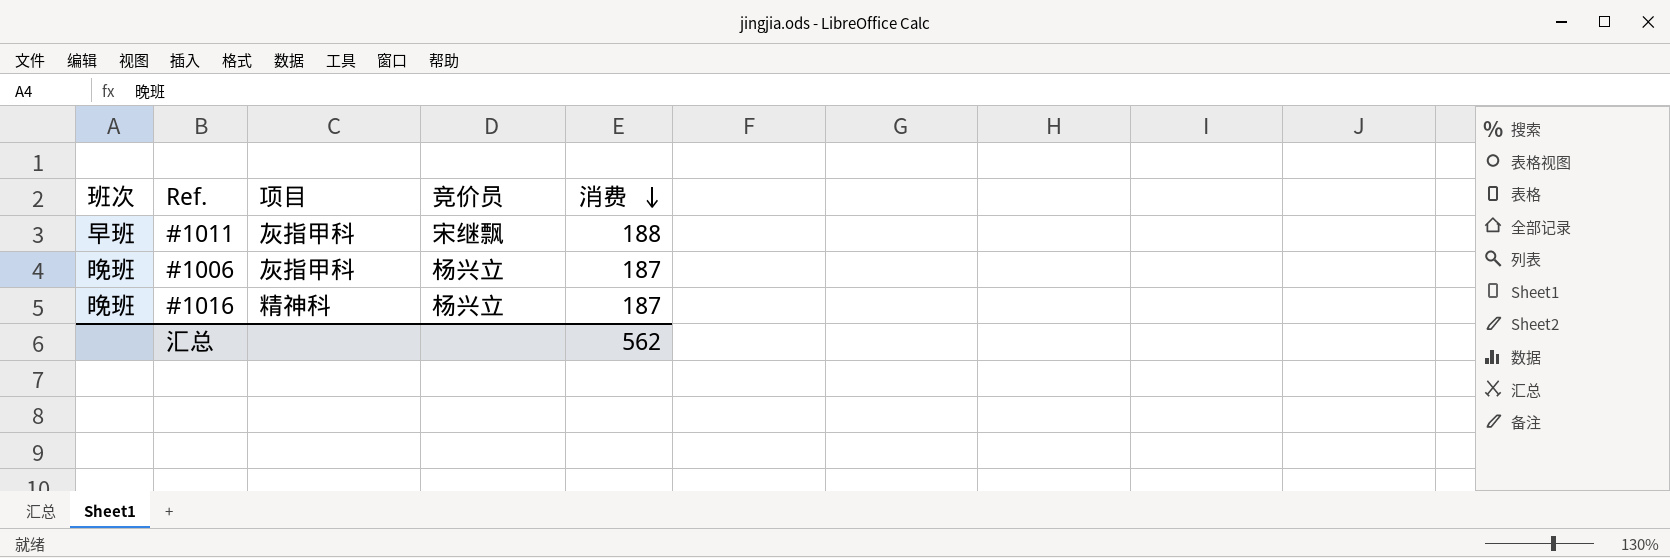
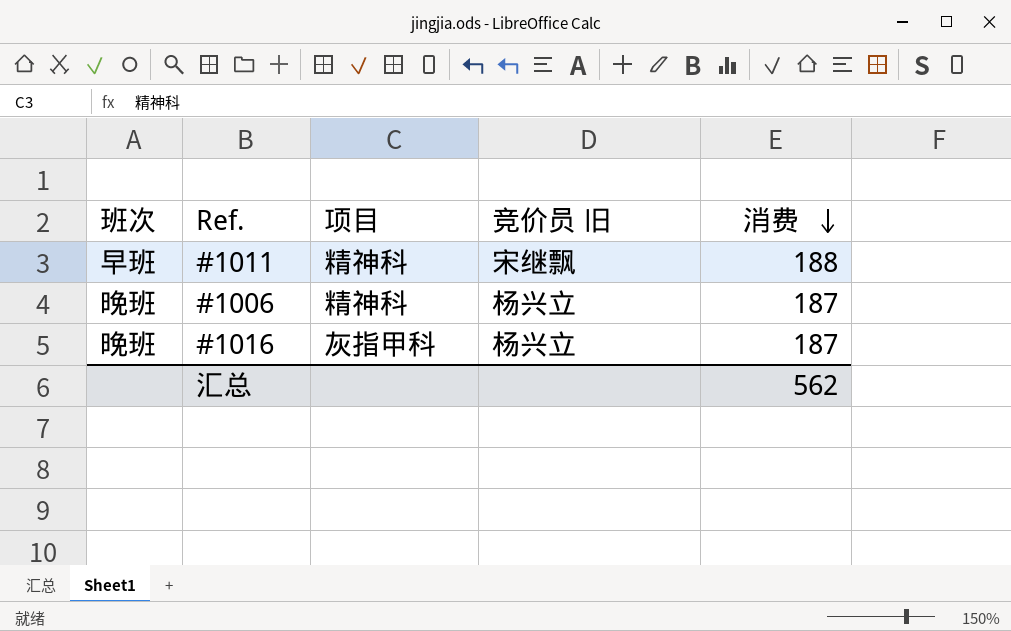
column name: 竞价员 -> 竞价员 旧
#1011 | 项目: 灰指甲科 -> 精神科
#1006 | 项目: 灰指甲科 -> 精神科
#1016 | 项目: 精神科 -> 灰指甲科

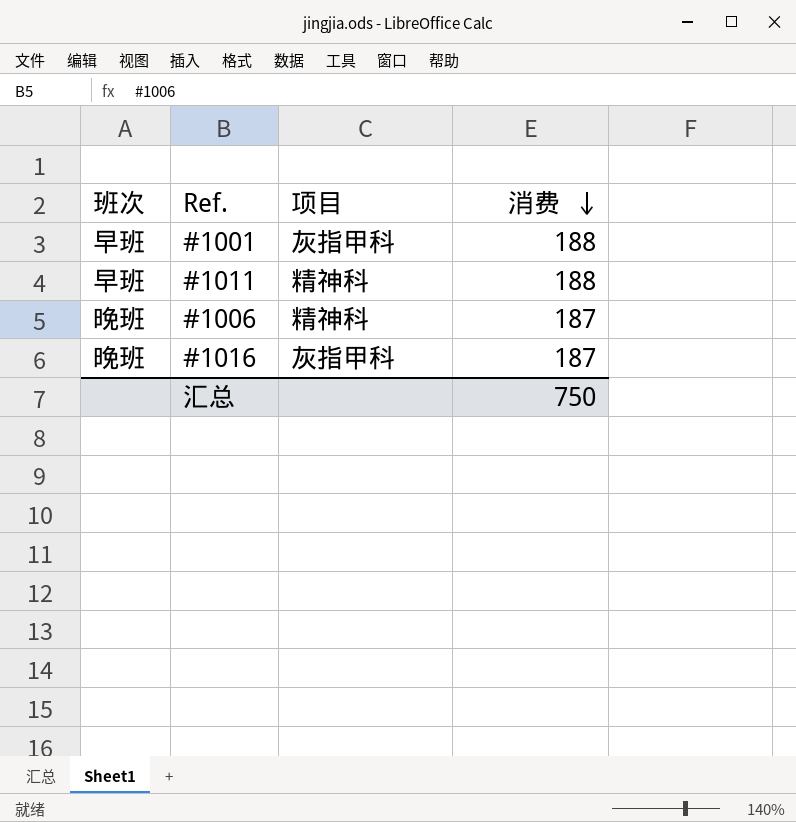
column 竞价员 旧 | position: 4 -> none
row #1001: none -> 早班 | 灰指甲科 | 188
汇总 | 消费: 562 -> 750

